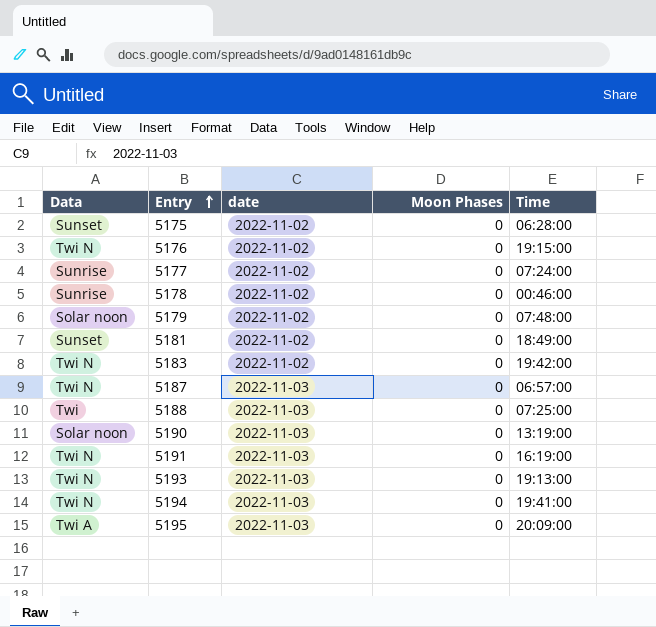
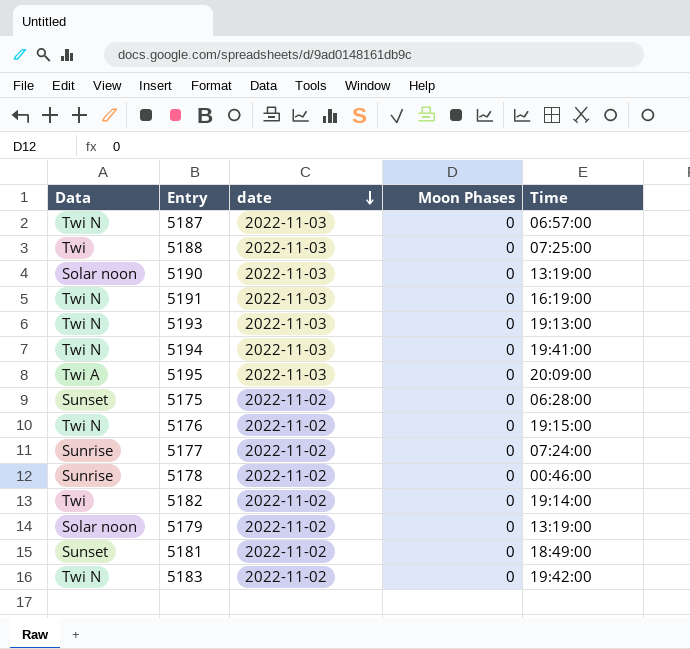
row order: Entry ascending -> date descending
row 5182: none -> Twi | 2022-11-02 | 0 | 19:14:00
5179 | Time: 07:48:00 -> 13:19:00

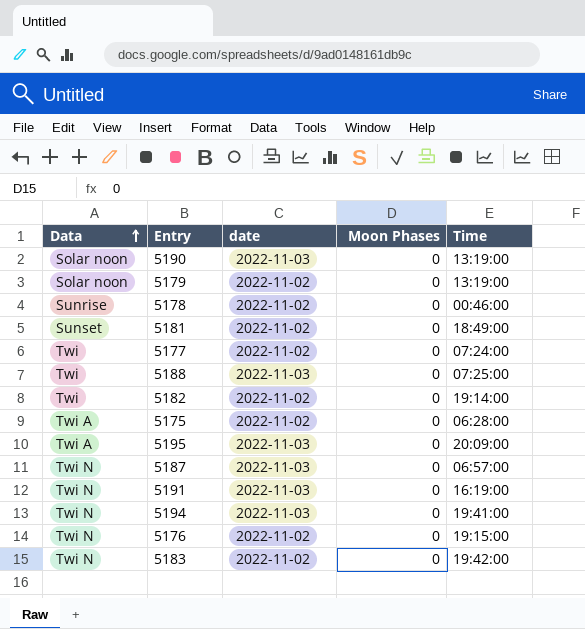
row order: date descending -> Data ascending
row 5193: Twi N | 2022-11-03 | 0 | 19:13:00 -> none
5177 | Data: Sunrise -> Twi
5175 | Data: Sunset -> Twi A

